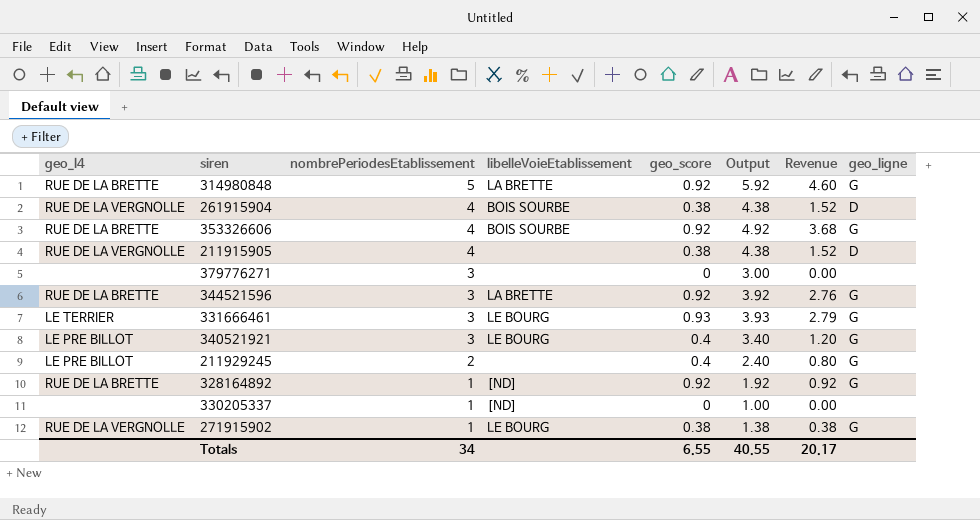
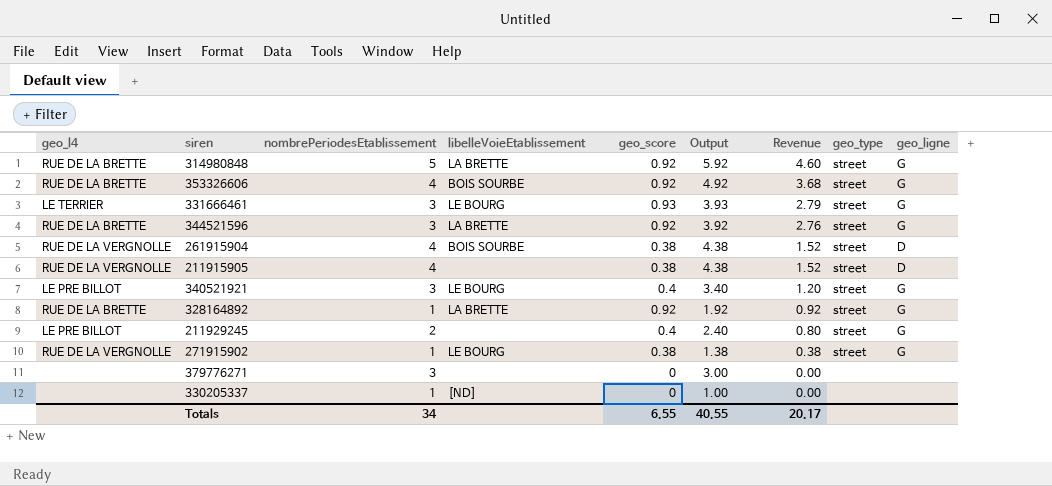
row order: nombrePeriodesEtablissement descending -> Revenue descending
column geo_type | position: none -> 8
328164892 | libelleVoieEtablissement: [ND] -> LA BRETTE

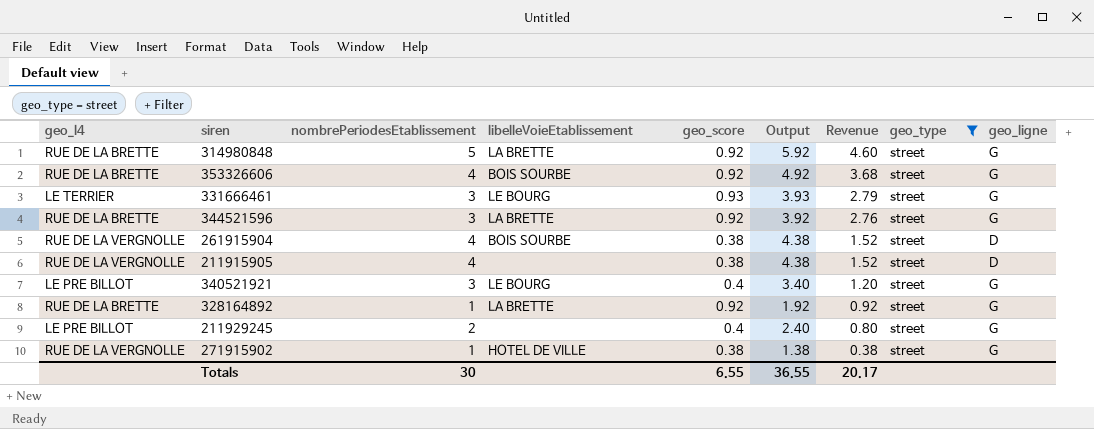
filter: none -> geo_type = street
271915902 | libelleVoieEtablissement: LE BOURG -> HOTEL DE VILLE
Totals | nombrePeriodesEtablissement: 34 -> 30
Totals | Output: 40.55 -> 36.55

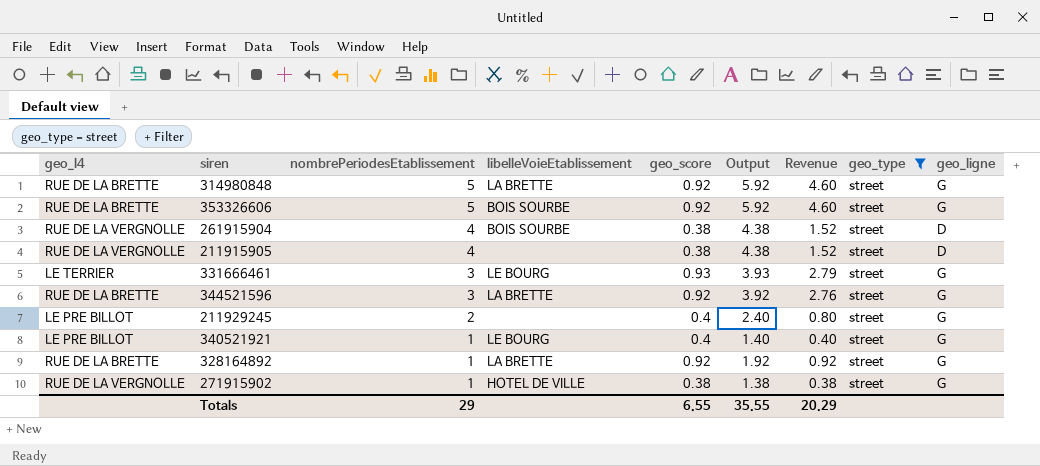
row order: Revenue descending -> nombrePeriodesEtablissement descending
353326606 | nombrePeriodesEtablissement: 4 -> 5
353326606 | Output: 4.92 -> 5.92
353326606 | Revenue: 3.68 -> 4.60
340521921 | nombrePeriodesEtablissement: 3 -> 1
340521921 | Output: 3.40 -> 1.40
340521921 | Revenue: 1.20 -> 0.40
Totals | nombrePeriodesEtablissement: 30 -> 29
Totals | Output: 36.55 -> 35.55
Totals | Revenue: 20.17 -> 20.29

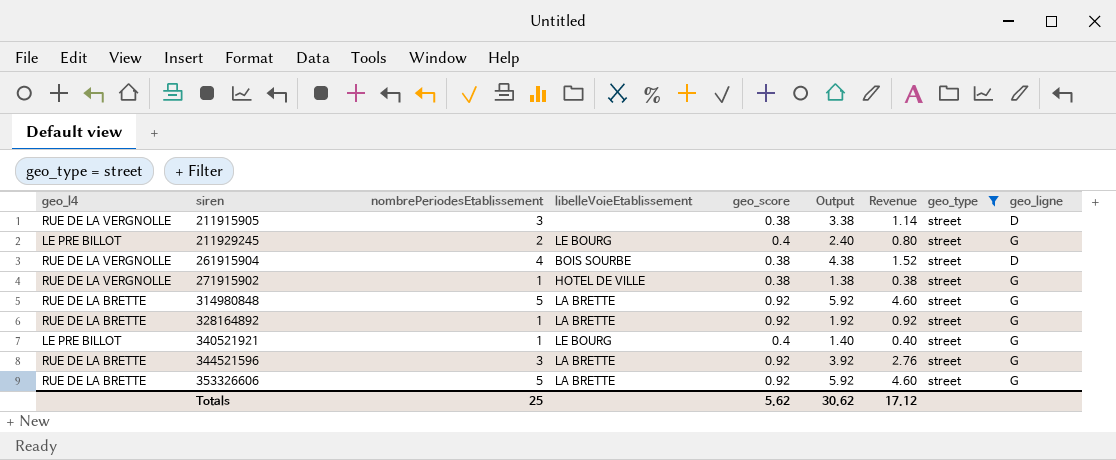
row order: nombrePeriodesEtablissement descending -> siren ascending
row 331666461: LE TERRIER | 3 | LE BOURG | 0.93 | 3.93 | 2.79 | street | G -> none
211915905 | nombrePeriodesEtablissement: 4 -> 3
211915905 | Output: 4.38 -> 3.38
211915905 | Revenue: 1.52 -> 1.14
211929245 | libelleVoieEtablissement: none -> LE BOURG
353326606 | libelleVoieEtablissement: BOIS SOURBE -> LA BRETTE
Totals | nombrePeriodesEtablissement: 29 -> 25
Totals | geo_score: 6.55 -> 5.62
Totals | Output: 35.55 -> 30.62
Totals | Revenue: 20.29 -> 17.12

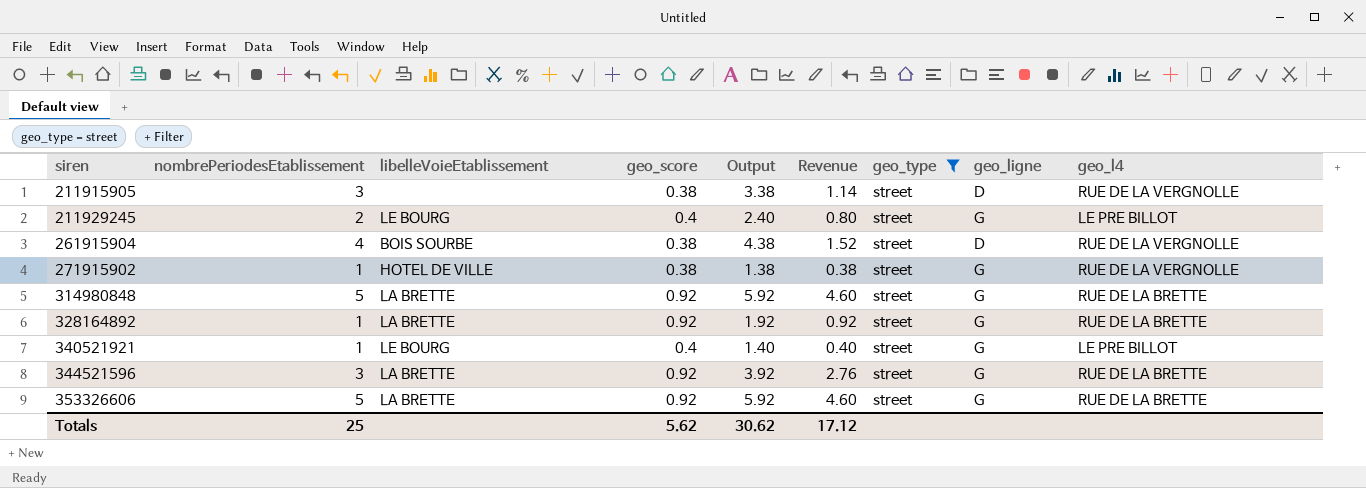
column geo_l4 | position: 1 -> 9

